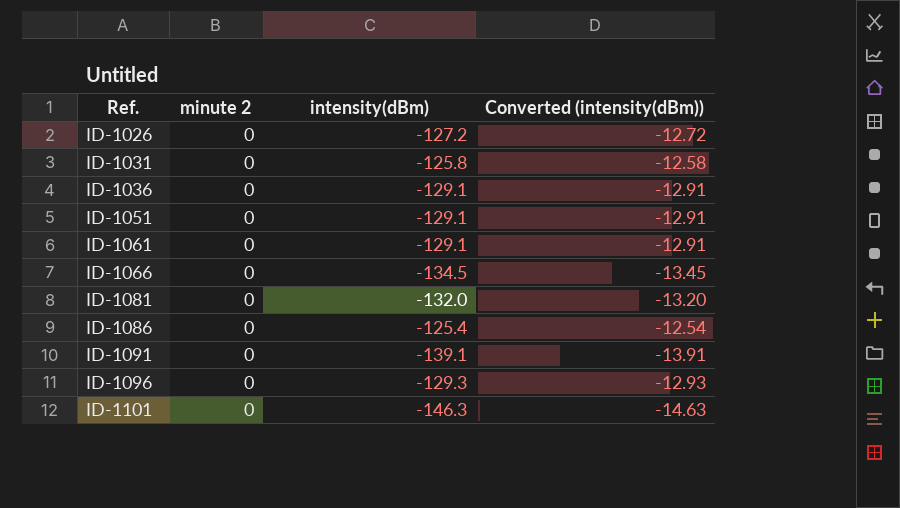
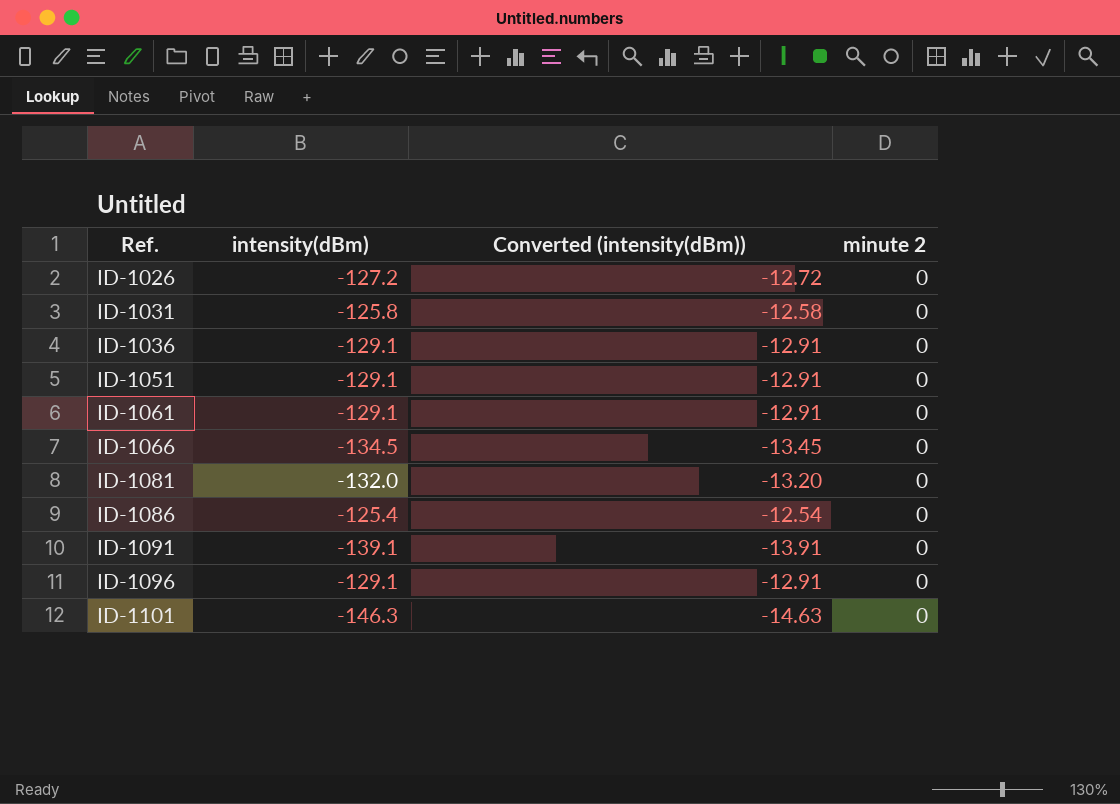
column minute 2 | position: 2 -> 4
ID-1096 | intensity(dBm): -129.3 -> -129.1
ID-1096 | Converted (intensity(dBm)): -12.93 -> -12.91

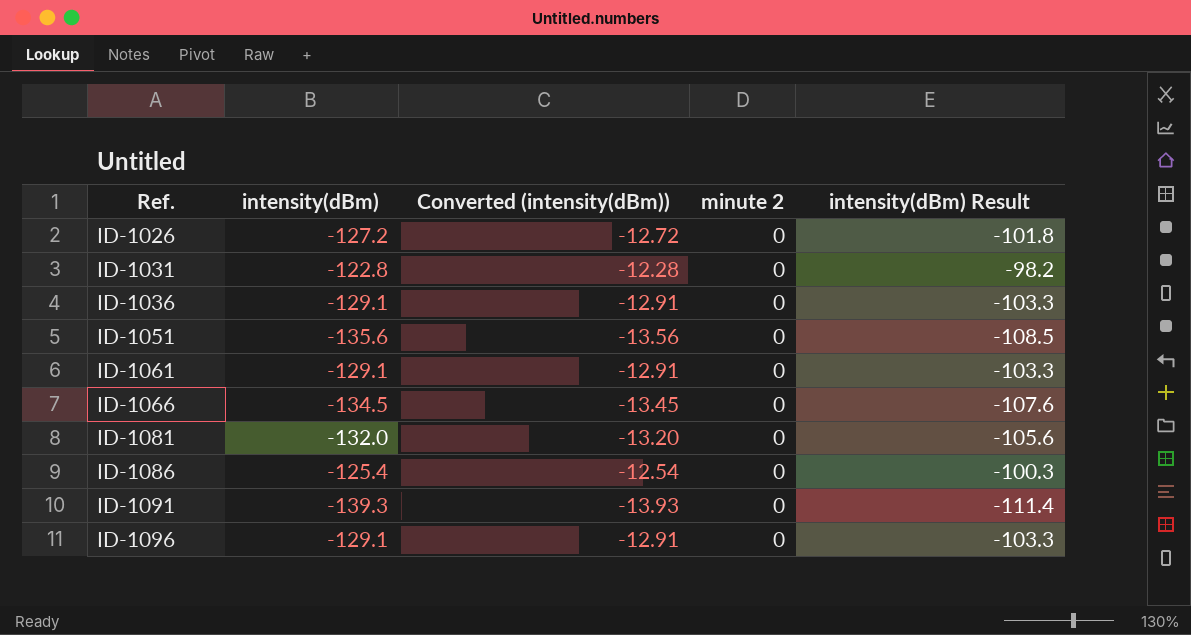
column intensity(dBm) Result | formula: none -> [intensity(dBm)] * 0.8
row ID-1101: -146.3 | -14.63 | 0 -> none
ID-1031 | intensity(dBm): -125.8 -> -122.8
ID-1031 | Converted (intensity(dBm)): -12.58 -> -12.28
ID-1051 | intensity(dBm): -129.1 -> -135.6
ID-1051 | Converted (intensity(dBm)): -12.91 -> -13.56
ID-1091 | intensity(dBm): -139.1 -> -139.3
ID-1091 | Converted (intensity(dBm)): -13.91 -> -13.93

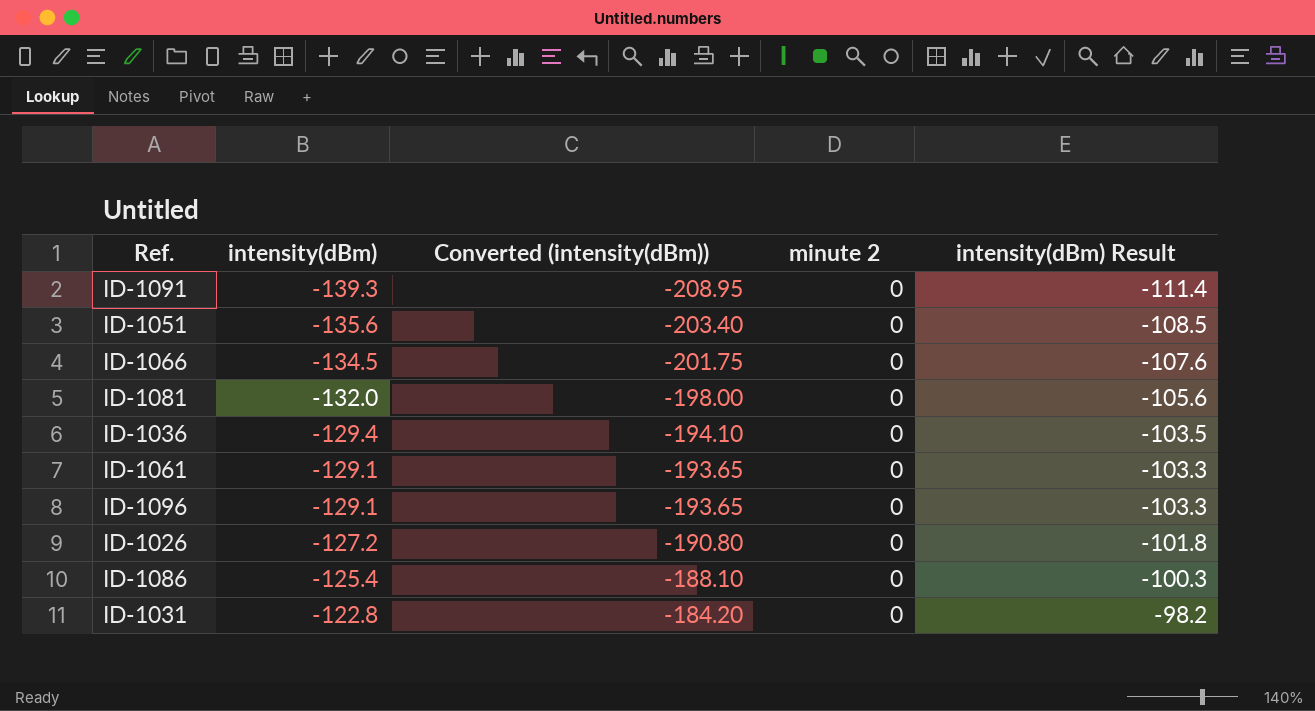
row order: Ref. ascending -> intensity(dBm) ascending
column Converted (intensity(dBm)) | formula: [intensity(dBm)] * 0.1 -> [intensity(dBm)] * 1.5
ID-1036 | intensity(dBm): -129.1 -> -129.4
ID-1036 | intensity(dBm) Result: -103.3 -> -103.5

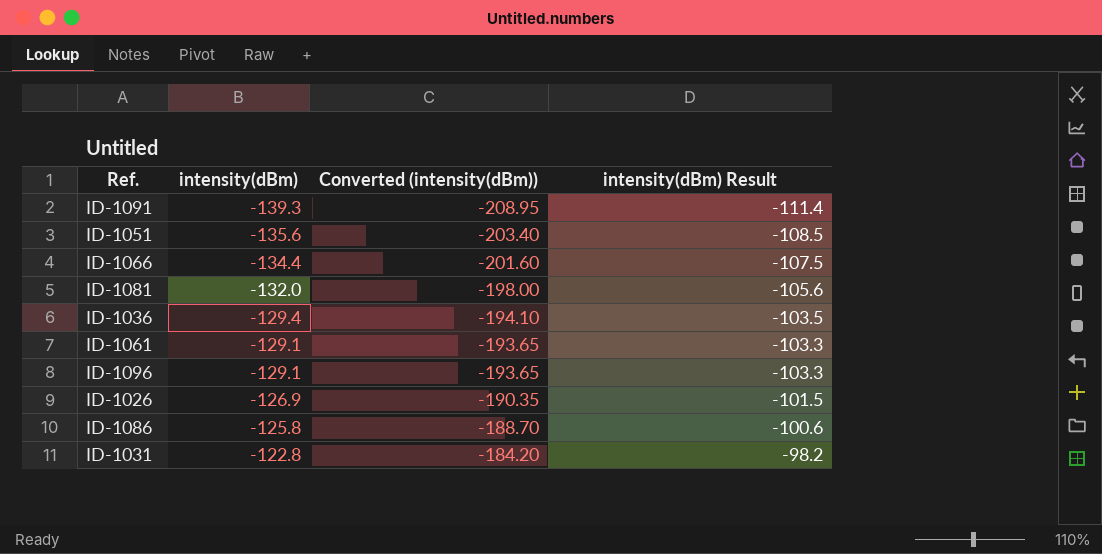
column minute 2 | position: 4 -> none
ID-1066 | intensity(dBm): -134.5 -> -134.4
ID-1066 | Converted (intensity(dBm)): -201.75 -> -201.60
ID-1066 | intensity(dBm) Result: -107.6 -> -107.5
ID-1026 | intensity(dBm): -127.2 -> -126.9
ID-1026 | Converted (intensity(dBm)): -190.80 -> -190.35
ID-1026 | intensity(dBm) Result: -101.8 -> -101.5
ID-1086 | intensity(dBm): -125.4 -> -125.8
ID-1086 | Converted (intensity(dBm)): -188.10 -> -188.70
ID-1086 | intensity(dBm) Result: -100.3 -> -100.6

